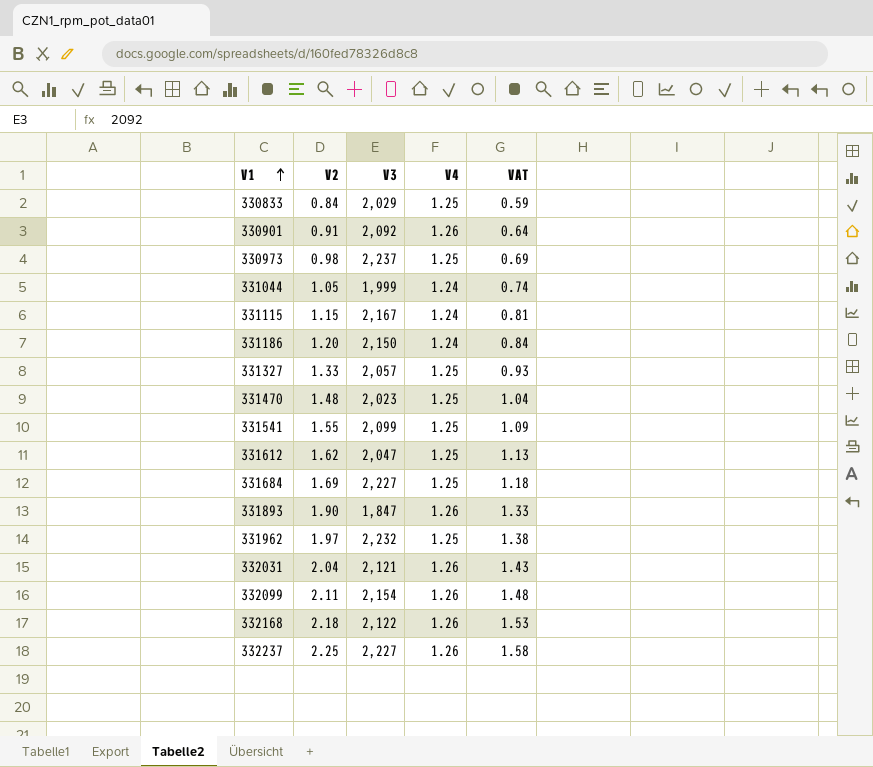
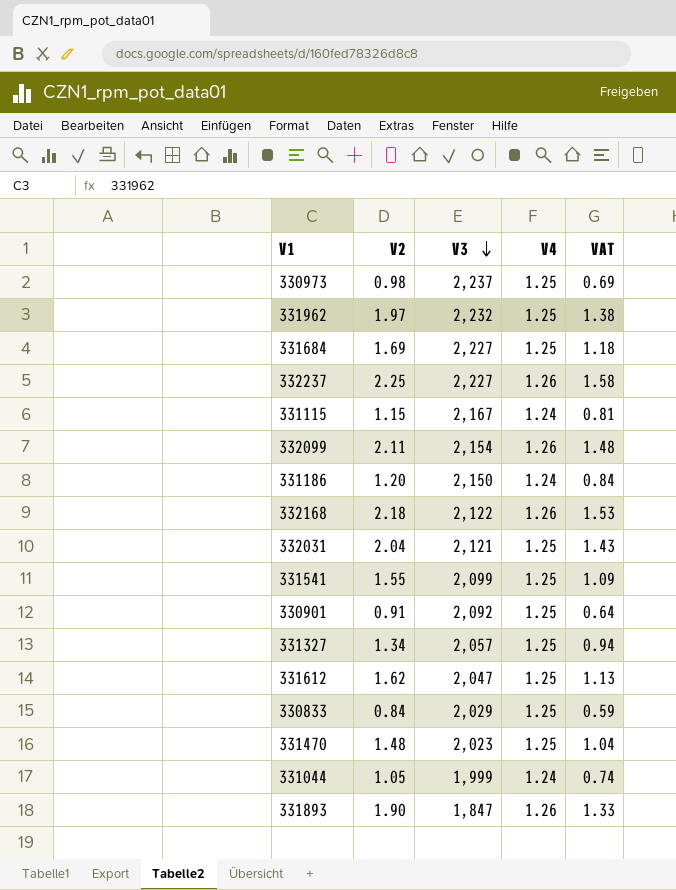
row order: V1 ascending -> V3 descending
332031 | V4: 1.26 -> 1.25
330901 | V4: 1.26 -> 1.25
331327 | V2: 1.33 -> 1.34
331327 | VAT: 0.93 -> 0.94

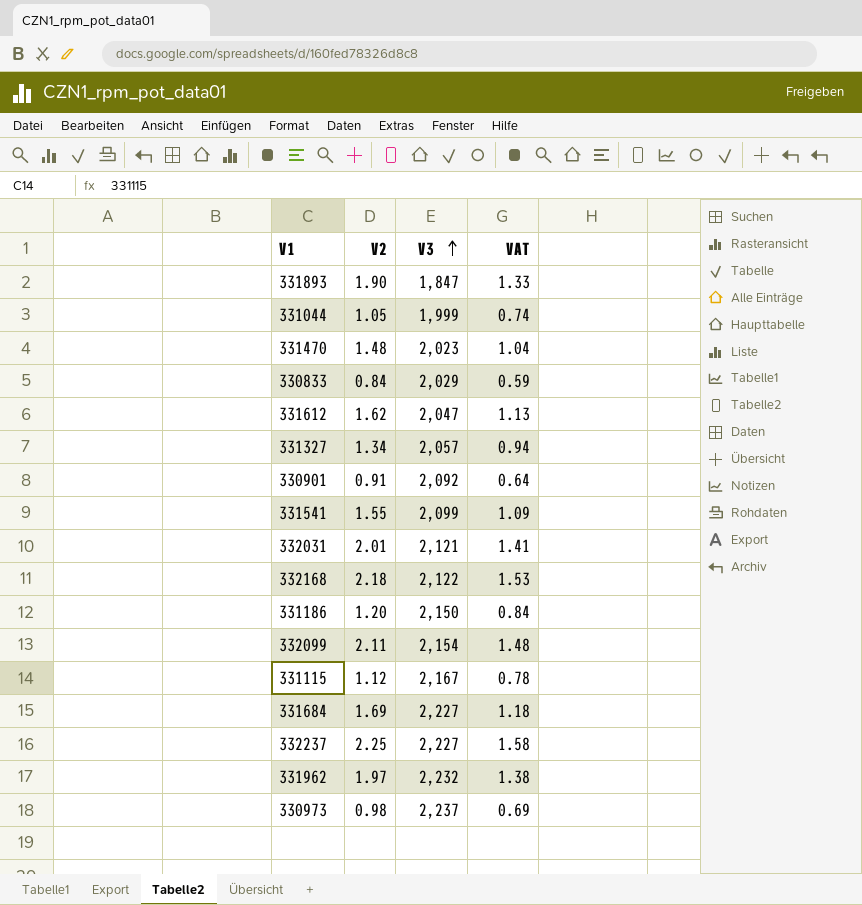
row order: V3 descending -> V3 ascending
column V4 | position: 4 -> none
332031 | V2: 2.04 -> 2.01
332031 | VAT: 1.43 -> 1.41
331115 | V2: 1.15 -> 1.12
331115 | VAT: 0.81 -> 0.78

